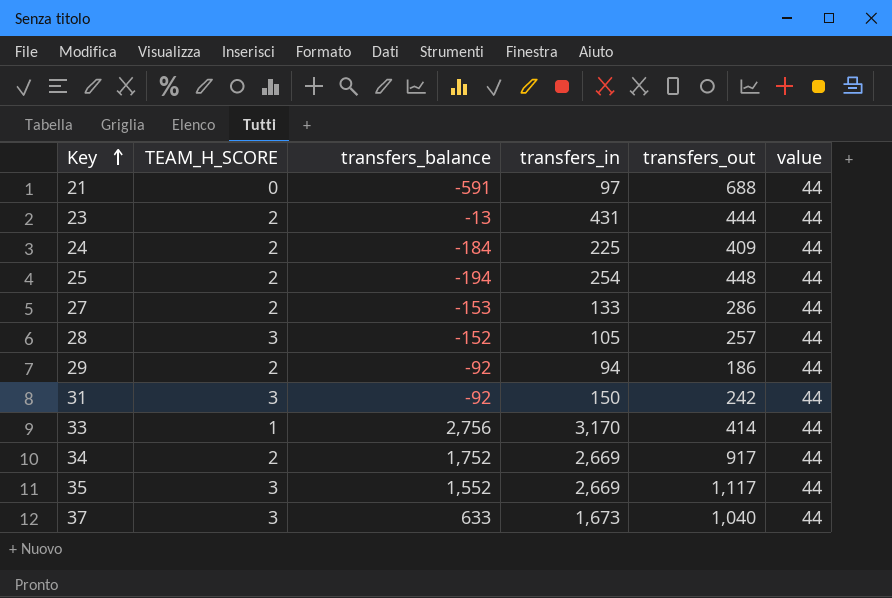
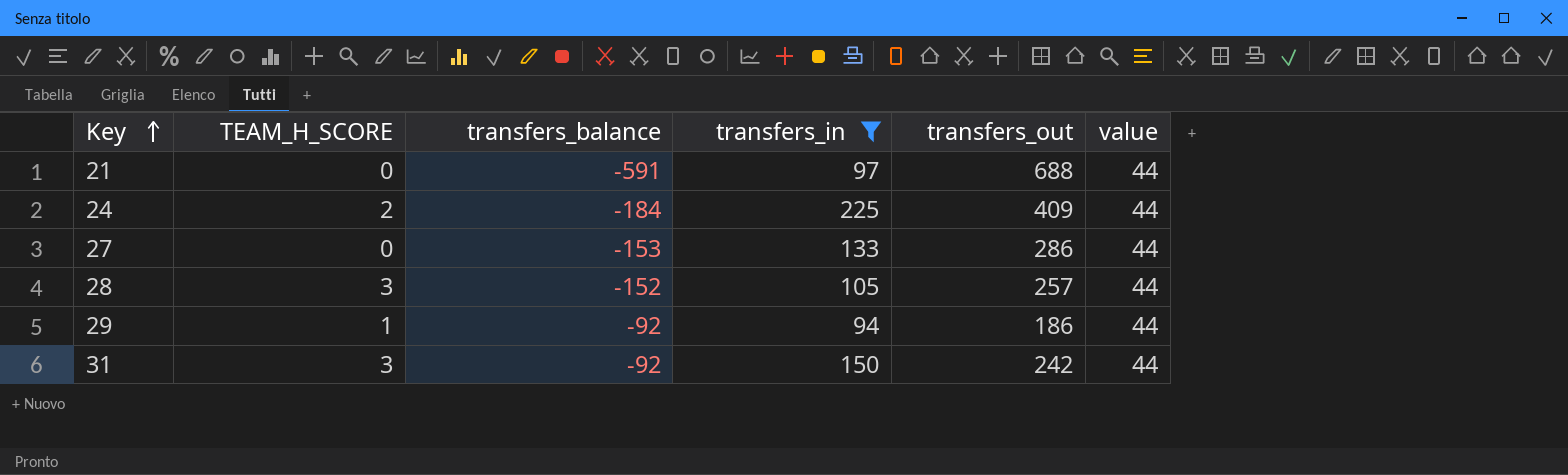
filter: none -> transfers_in <= 225
27 | TEAM_H_SCORE: 2 -> 0
29 | TEAM_H_SCORE: 2 -> 1

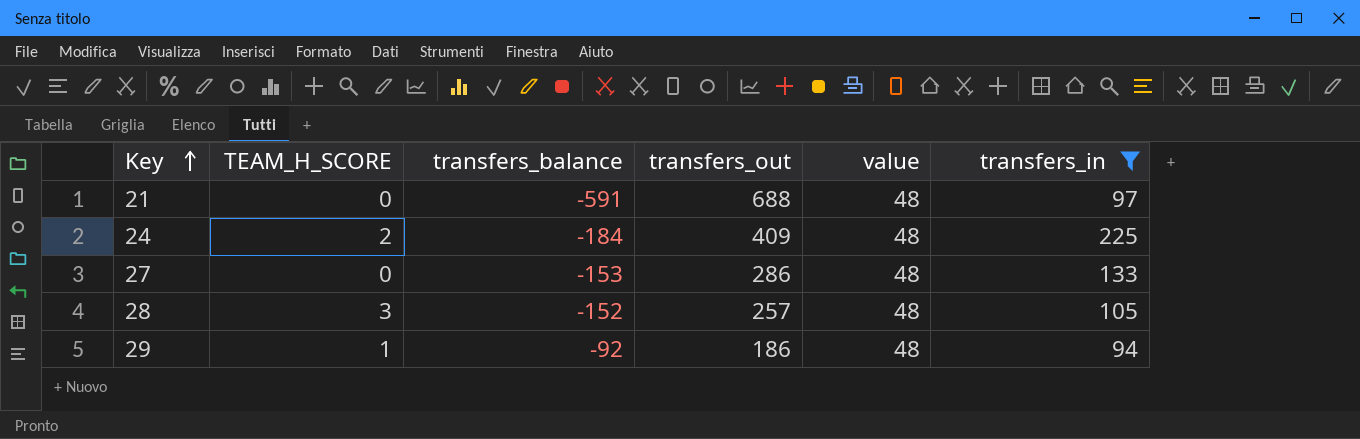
column transfers_in | position: 4 -> 6
row 31: 3 | -92 | 150 | 242 | 44 -> none
21 | value: 44 -> 48
24 | value: 44 -> 48
27 | value: 44 -> 48
28 | value: 44 -> 48
29 | value: 44 -> 48

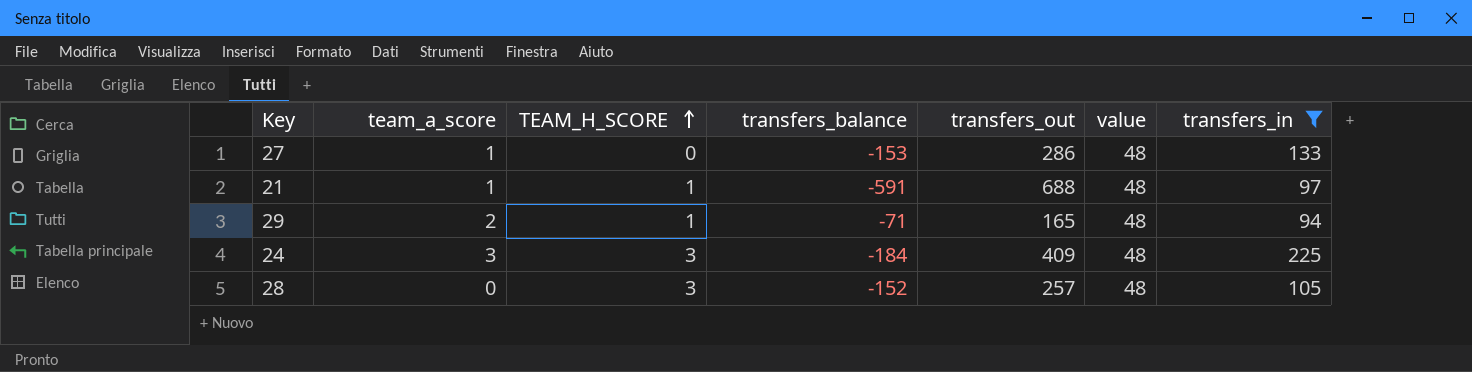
row order: Key ascending -> TEAM_H_SCORE ascending
column team_a_score | position: none -> 2
21 | TEAM_H_SCORE: 0 -> 1
29 | transfers_balance: -92 -> -71
29 | transfers_out: 186 -> 165
24 | TEAM_H_SCORE: 2 -> 3

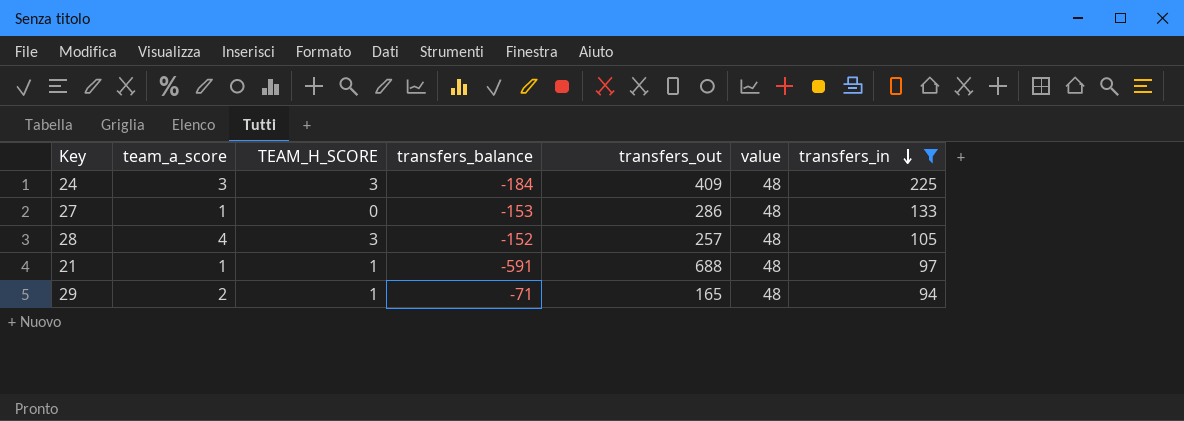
row order: TEAM_H_SCORE ascending -> transfers_in descending
28 | team_a_score: 0 -> 4

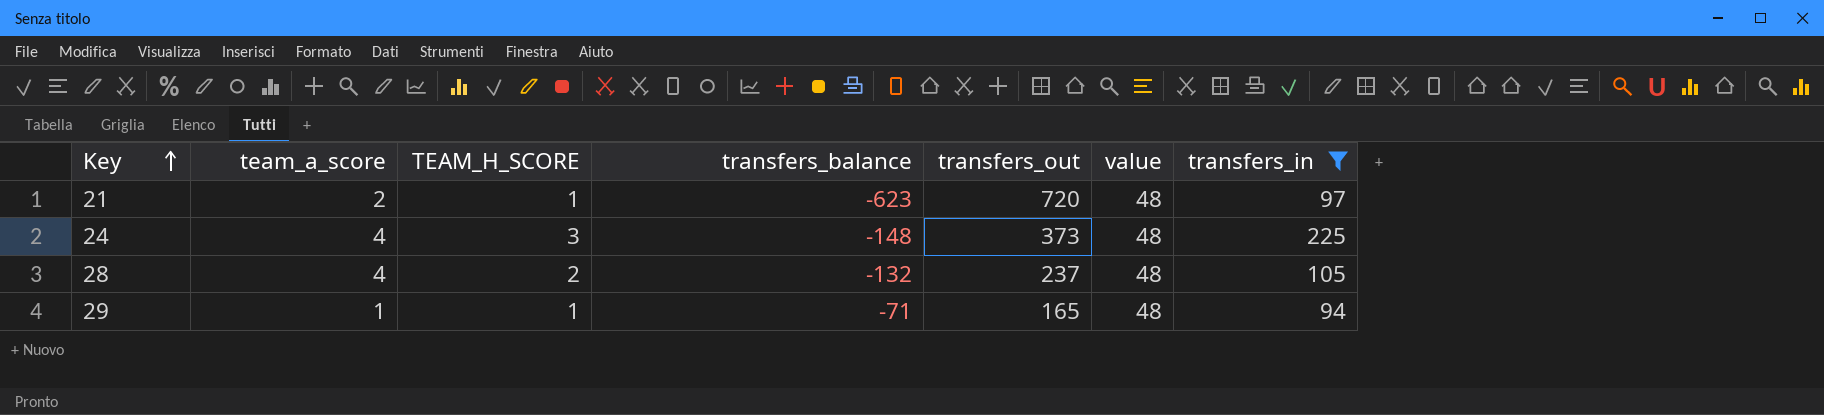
row order: transfers_in descending -> Key ascending
row 27: 1 | 0 | -153 | 286 | 48 | 133 -> none
21 | team_a_score: 1 -> 2
21 | transfers_balance: -591 -> -623
21 | transfers_out: 688 -> 720
24 | team_a_score: 3 -> 4
24 | transfers_balance: -184 -> -148
24 | transfers_out: 409 -> 373
28 | TEAM_H_SCORE: 3 -> 2
28 | transfers_balance: -152 -> -132
28 | transfers_out: 257 -> 237
29 | team_a_score: 2 -> 1

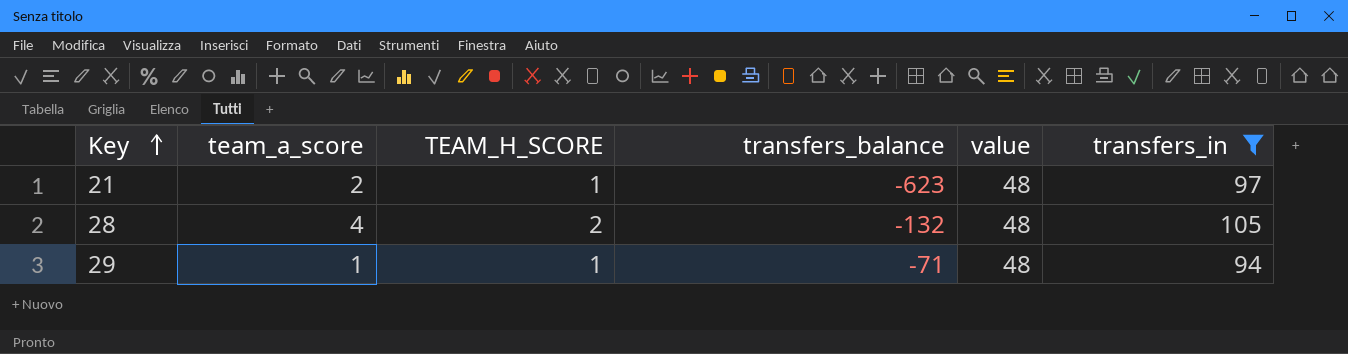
column transfers_out | formula: [transfers_in] - [transfers_balance] -> none
row 24: 4 | 3 | -148 | 373 | 48 | 225 -> none

